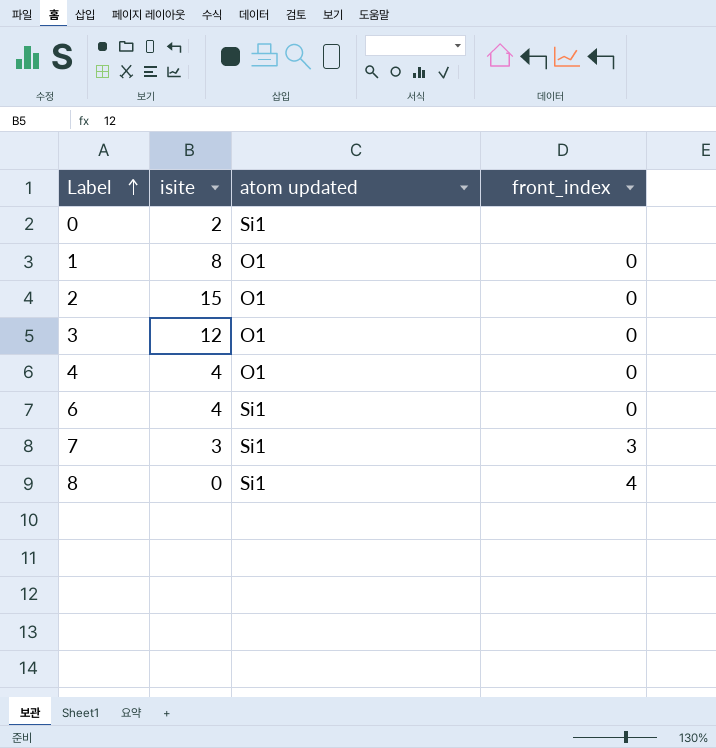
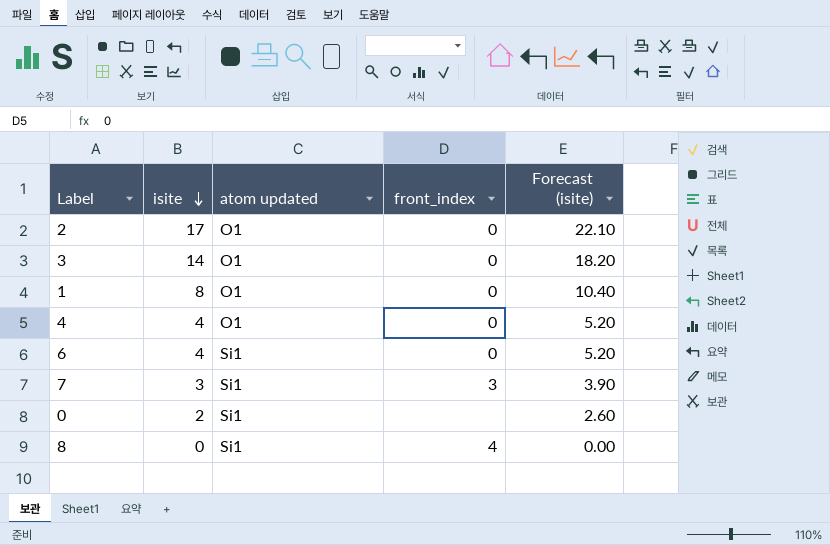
row order: Label ascending -> isite descending
column Forecast (isite) | formula: none -> [isite] * 1.3
2 | isite: 15 -> 17
3 | isite: 12 -> 14

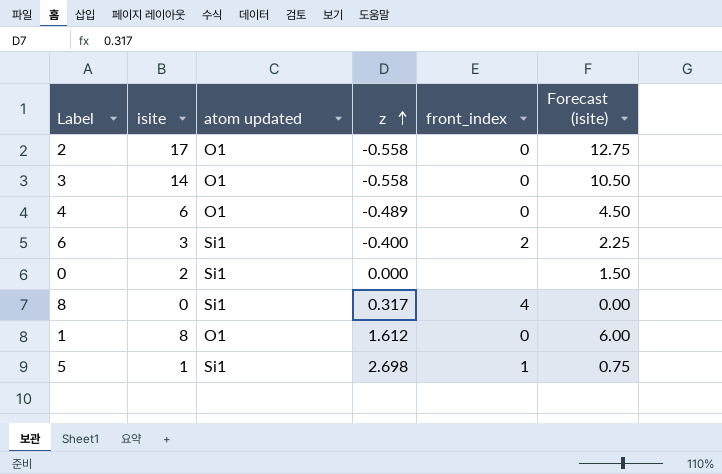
row order: isite descending -> z ascending
column z | position: none -> 4
column Forecast (isite) | formula: [isite] * 1.3 -> [isite] * 0.75
row 7: 3 | Si1 | 3 | 3.90 -> none
4 | isite: 4 -> 6
6 | isite: 4 -> 3
6 | front_index: 0 -> 2
row 5: none -> 1 | Si1 | 2.698 | 1 | 0.75

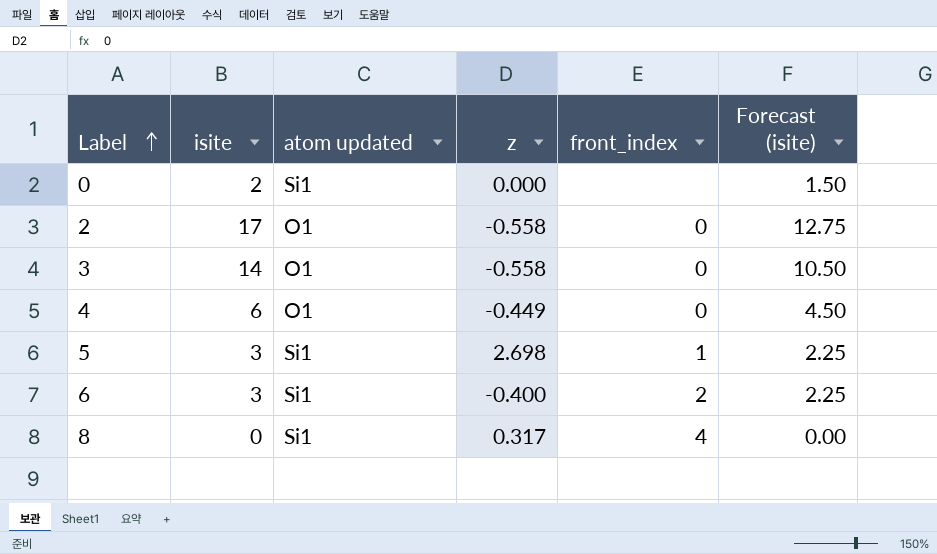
row order: z ascending -> Label ascending
row 1: 8 | O1 | 1.612 | 0 | 6.00 -> none
4 | z: -0.489 -> -0.449
5 | isite: 1 -> 3
5 | Forecast (isite): 0.75 -> 2.25

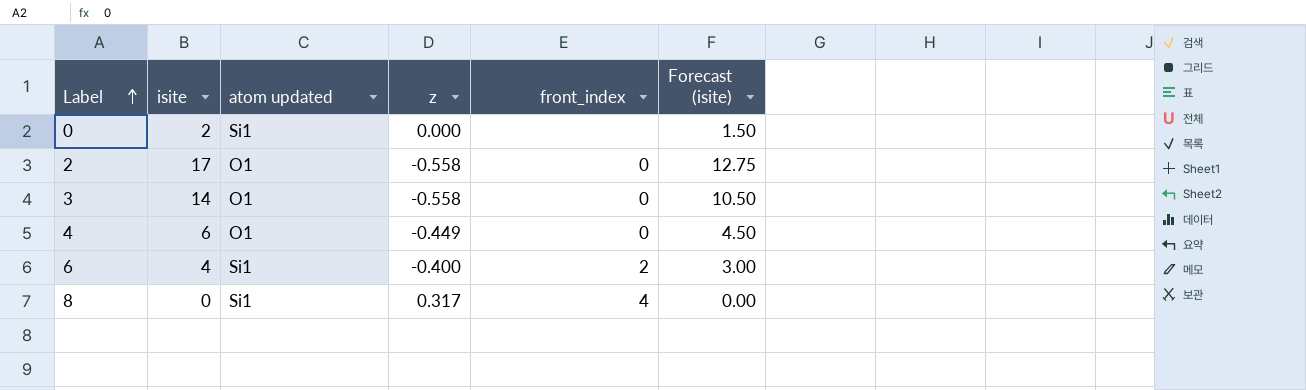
row 5: 3 | Si1 | 2.698 | 1 | 2.25 -> none
6 | isite: 3 -> 4
6 | Forecast (isite): 2.25 -> 3.00

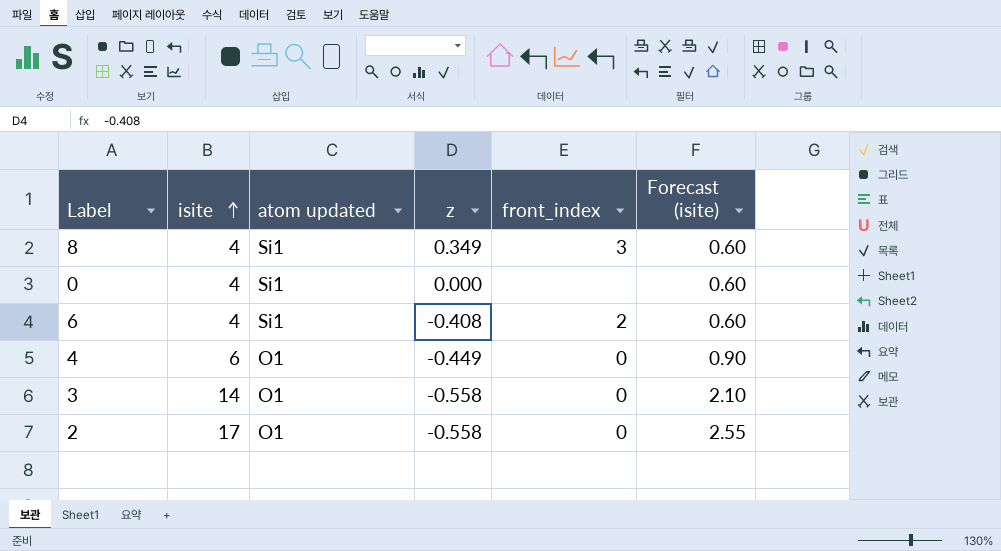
row order: Label ascending -> isite ascending
column Forecast (isite) | formula: [isite] * 0.75 -> [isite] * 0.15
8 | isite: 0 -> 4
8 | z: 0.317 -> 0.349
8 | front_index: 4 -> 3
0 | isite: 2 -> 4
6 | z: -0.400 -> -0.408

